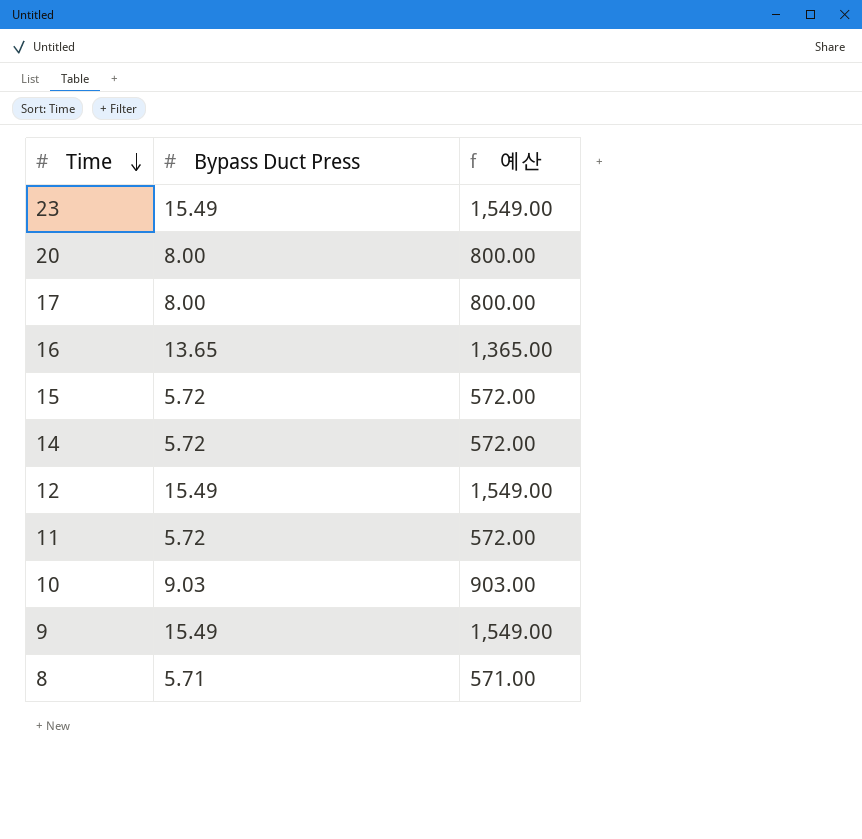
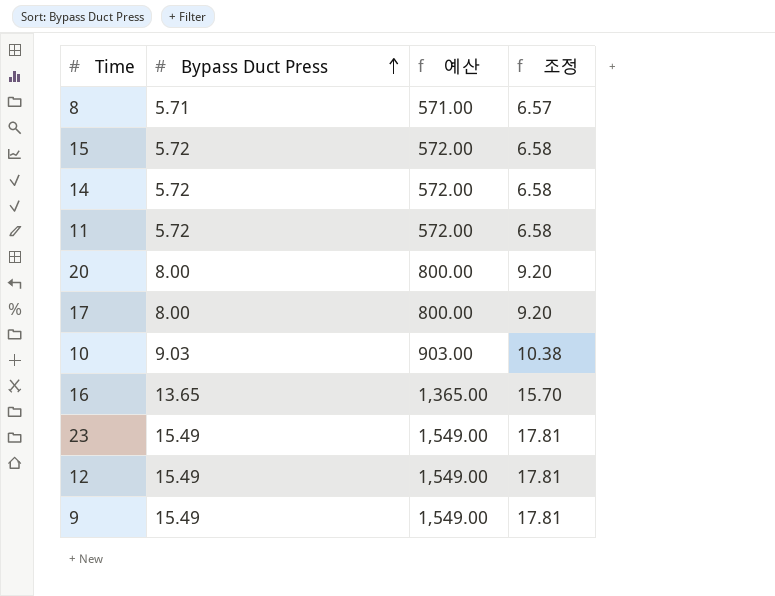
row order: Time descending -> Bypass Duct Press ascending
column 조정 | formula: none -> [Bypass Duct Press] * 1.15

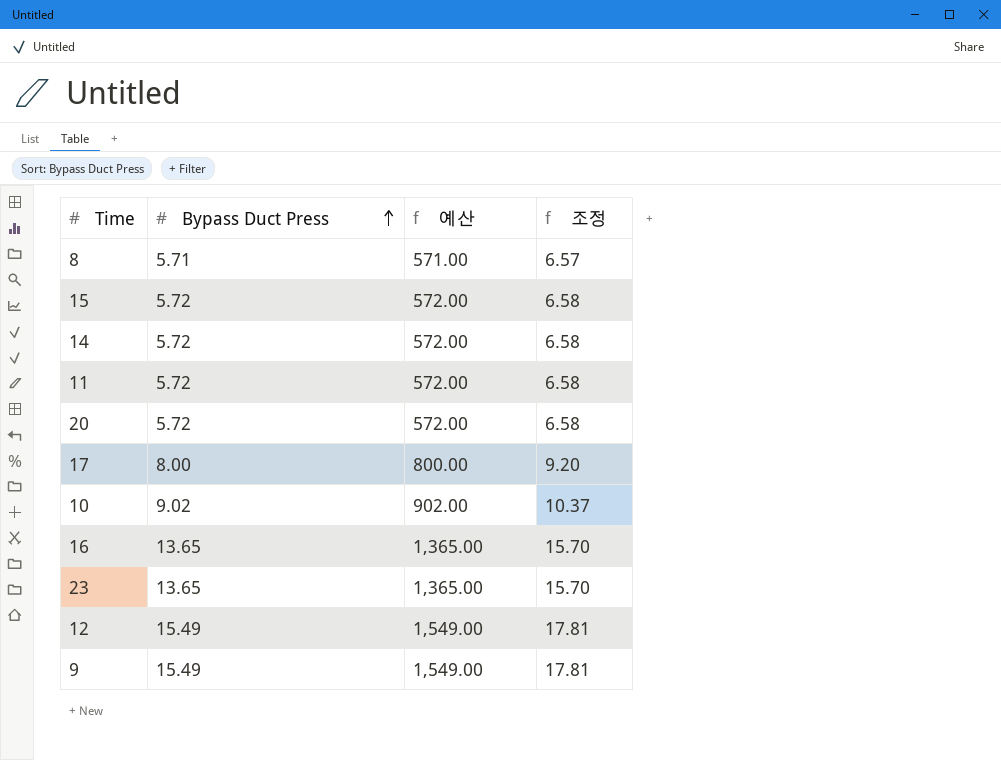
20 | Bypass Duct Press: 8.00 -> 5.72
20 | 예산: 800.00 -> 572.00
20 | 조정: 9.20 -> 6.58
10 | Bypass Duct Press: 9.03 -> 9.02
10 | 예산: 903.00 -> 902.00
10 | 조정: 10.38 -> 10.37
23 | Bypass Duct Press: 15.49 -> 13.65
23 | 예산: 1,549.00 -> 1,365.00
23 | 조정: 17.81 -> 15.70

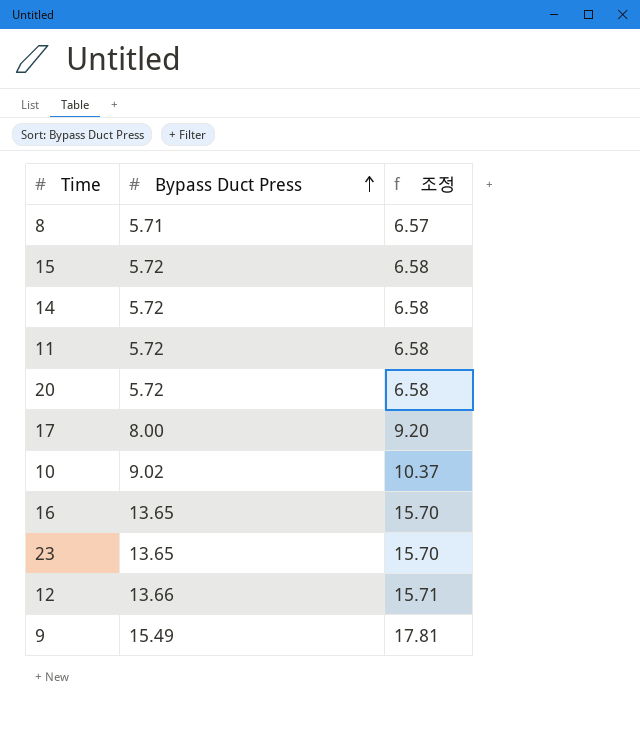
column 예산 | formula: [Bypass Duct Press] * 100 -> none
12 | Bypass Duct Press: 15.49 -> 13.66
12 | 조정: 17.81 -> 15.71

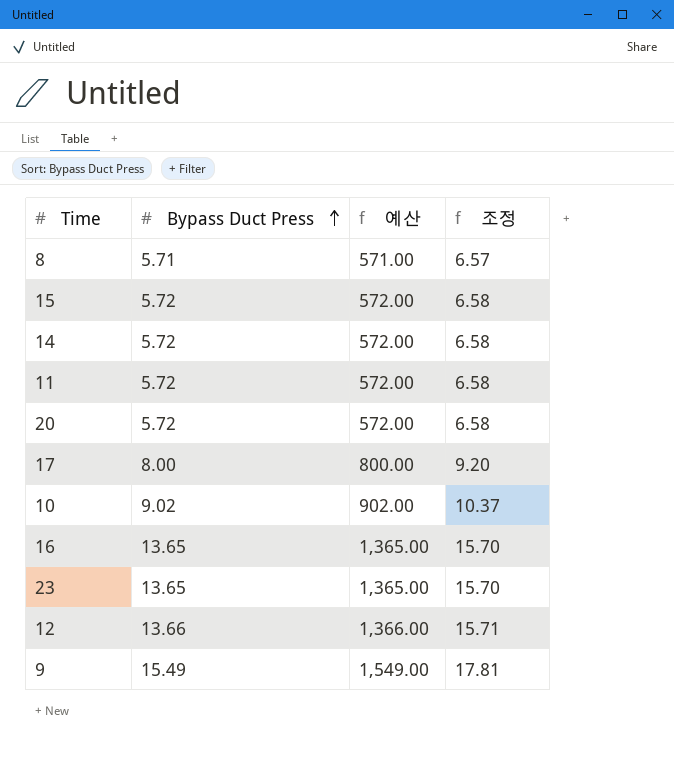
column 예산 | formula: none -> [Bypass Duct Press] * 100

